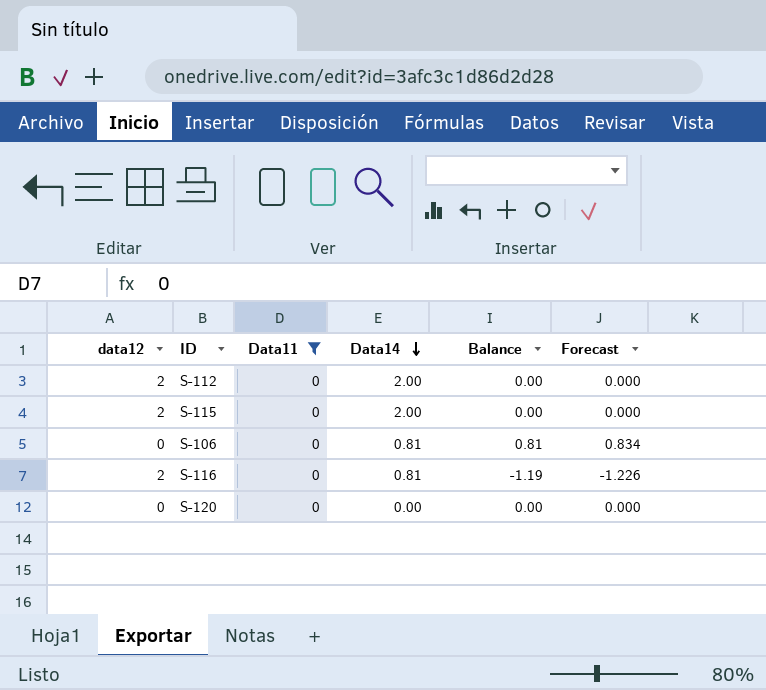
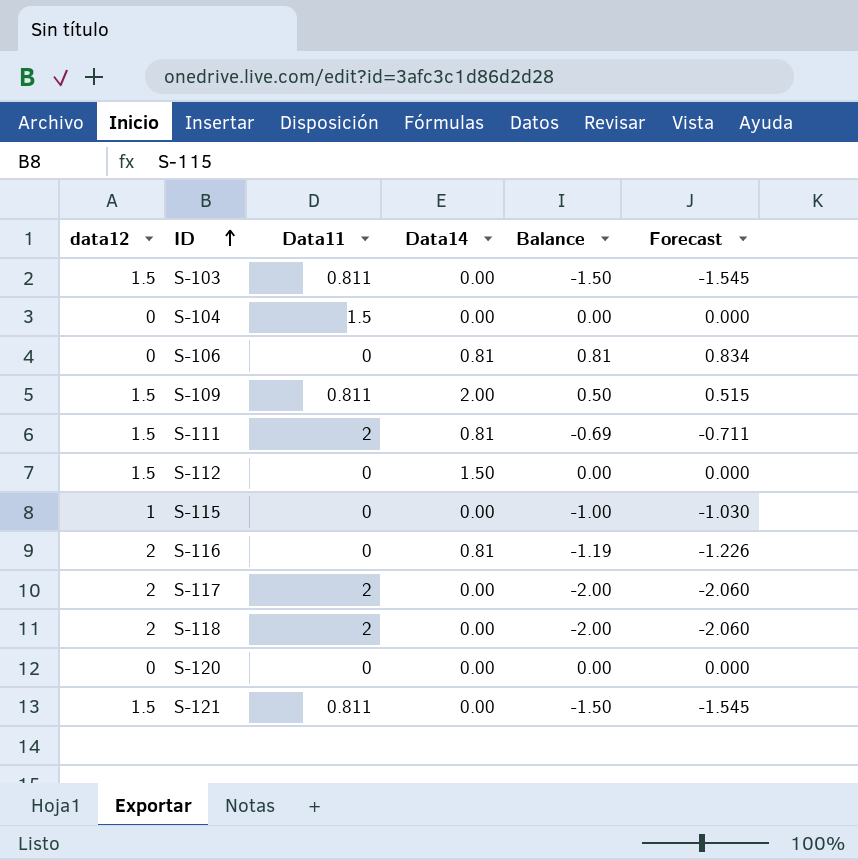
filter: Data11 = 0 -> none
row order: Data14 descending -> ID ascending
S-112 | data12: 2 -> 1.5
S-112 | Data14: 2.00 -> 1.50
S-115 | data12: 2 -> 1
S-115 | Data14: 2.00 -> 0.00
S-115 | Balance: 0.00 -> -1.00
S-115 | Forecast: 0.000 -> -1.030

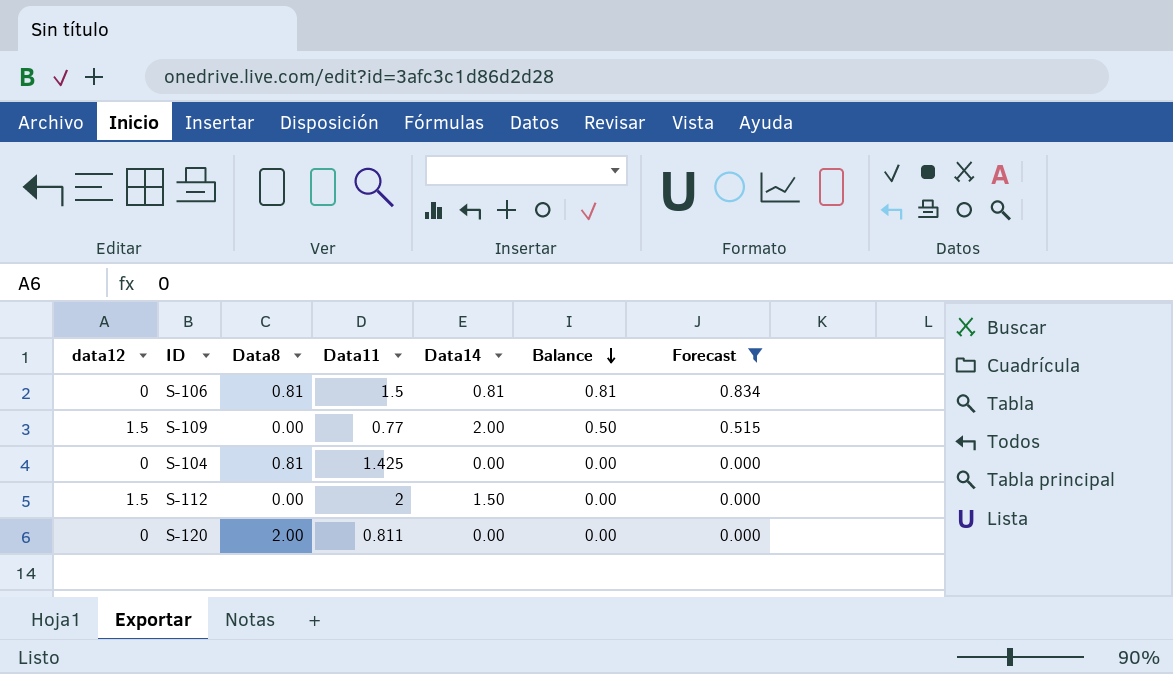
filter: none -> Forecast >= 0.000
row order: ID ascending -> Balance descending
column Data8 | position: none -> 3
S-106 | Data11: 0 -> 1.5
S-109 | Data11: 0.811 -> 0.77
S-104 | Data11: 1.5 -> 1.425
S-112 | Data11: 0 -> 2
S-120 | Data11: 0 -> 0.811

